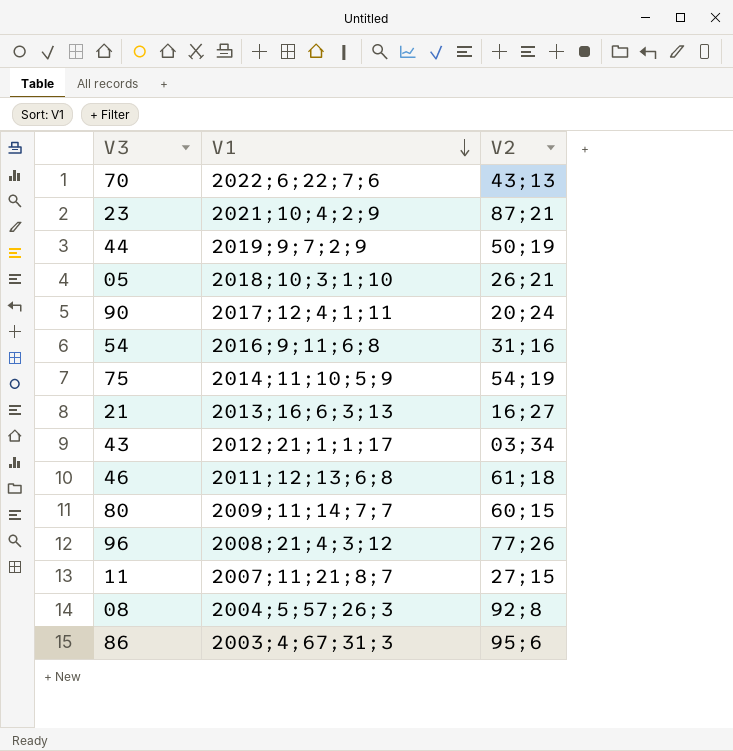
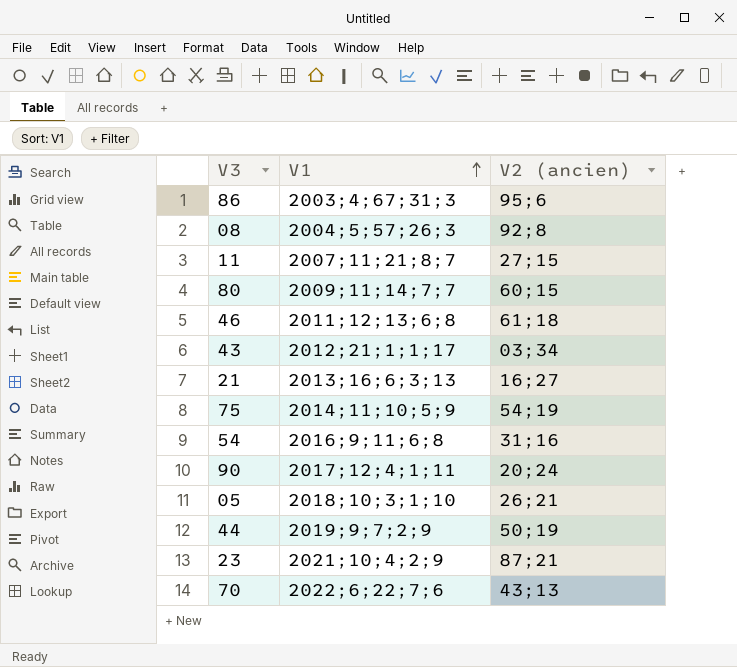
row order: V1 descending -> V1 ascending
column name: V2 -> V2 (ancien)
row 96: 2008;21;4;3;12 | 77;26 -> none

